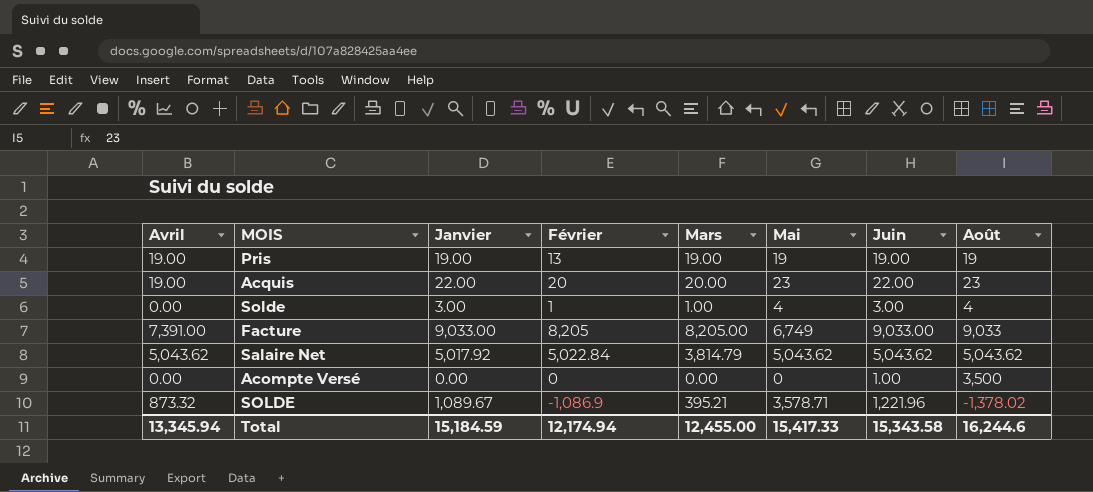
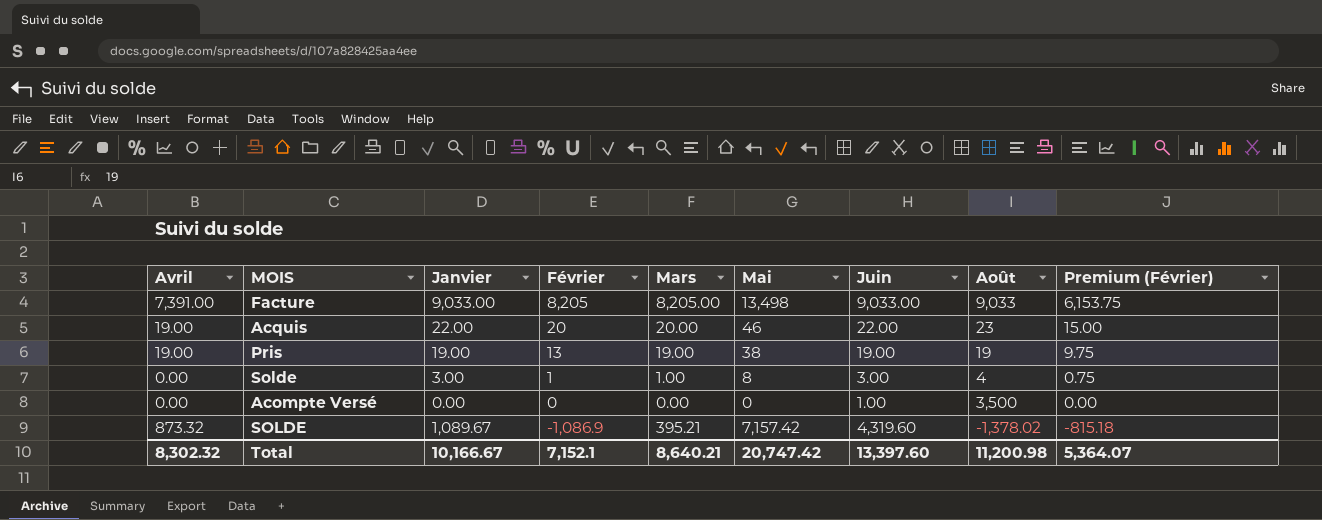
row order: none -> Février descending
column Premium (Février) | formula: none -> [Février] * 0.75
row Salaire Net: 5,043.62 | 5,017.92 | 5,022.84 | 3,814.79 | 5,043.62 | 5,043.62 | 5,043.62 -> none
Facture | Mai: 6,749 -> 13,498
Acquis | Mai: 23 -> 46
Pris | Mai: 19 -> 38
Solde | Mai: 4 -> 8
SOLDE | Mai: 3,578.71 -> 7,157.42
SOLDE | Juin: 1,221.96 -> 4,319.60
Total | Avril: 13,345.94 -> 8,302.32
Total | Janvier: 15,184.59 -> 10,166.67
Total | Février: 12,174.94 -> 7,152.1
Total | Mars: 12,455.00 -> 8,640.21
Total | Mai: 15,417.33 -> 20,747.42
Total | Juin: 15,343.58 -> 13,397.60
Total | Août: 16,244.6 -> 11,200.98

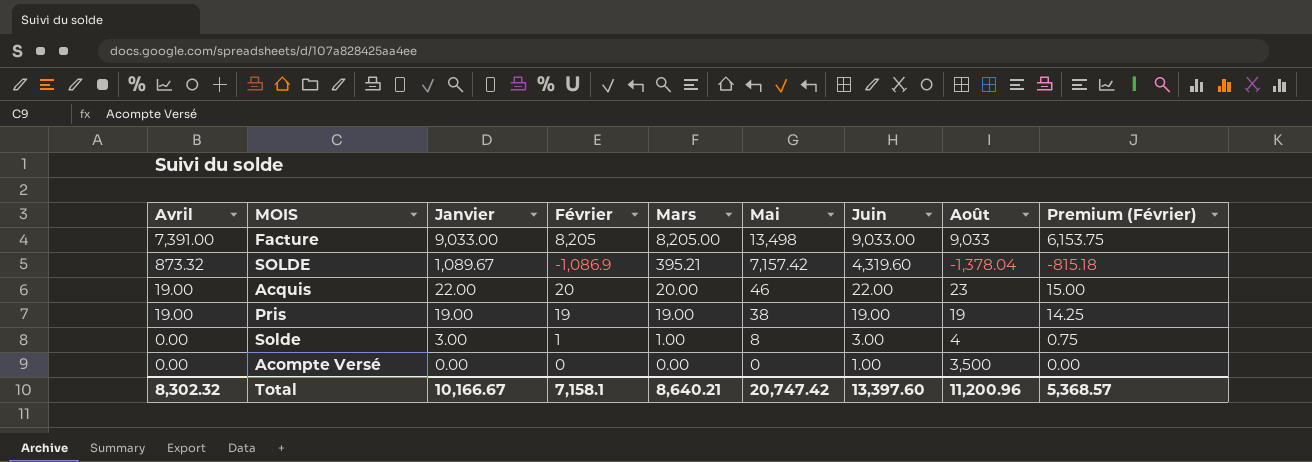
row order: Février descending -> Avril descending
SOLDE | Août: -1,378.02 -> -1,378.04
Pris | Février: 13 -> 19
Pris | Premium (Février): 9.75 -> 14.25
Total | Février: 7,152.1 -> 7,158.1
Total | Août: 11,200.98 -> 11,200.96
Total | Premium (Février): 5,364.07 -> 5,368.57

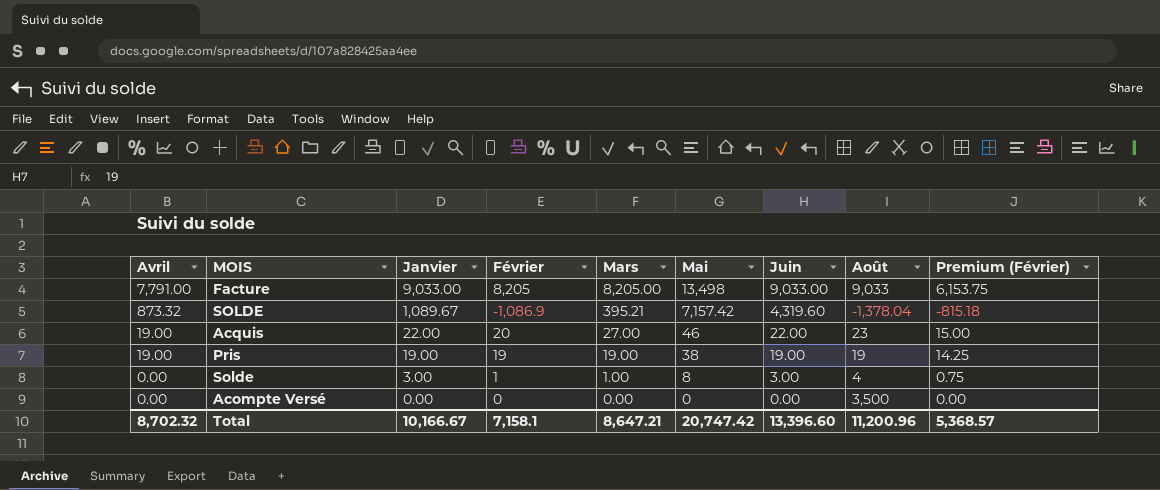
Facture | Avril: 7,391.00 -> 7,791.00
Acquis | Mars: 20.00 -> 27.00
Acompte Versé | Juin: 1.00 -> 0.00
Total | Avril: 8,302.32 -> 8,702.32
Total | Mars: 8,640.21 -> 8,647.21
Total | Juin: 13,397.60 -> 13,396.60

